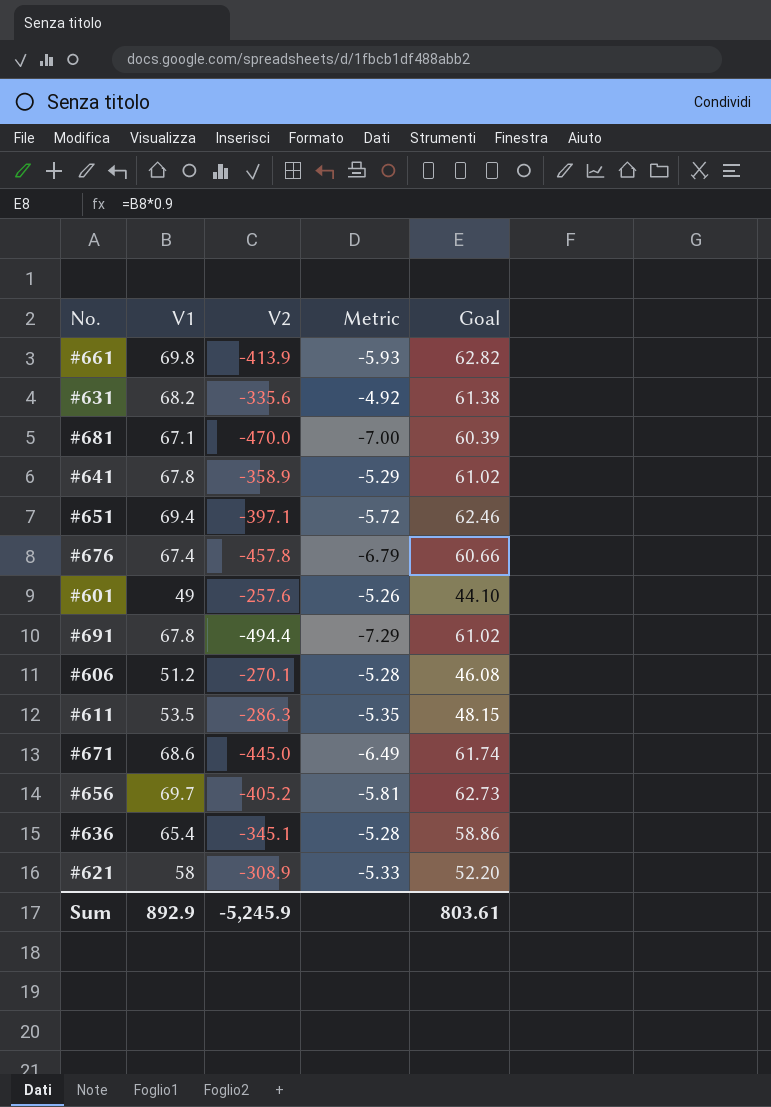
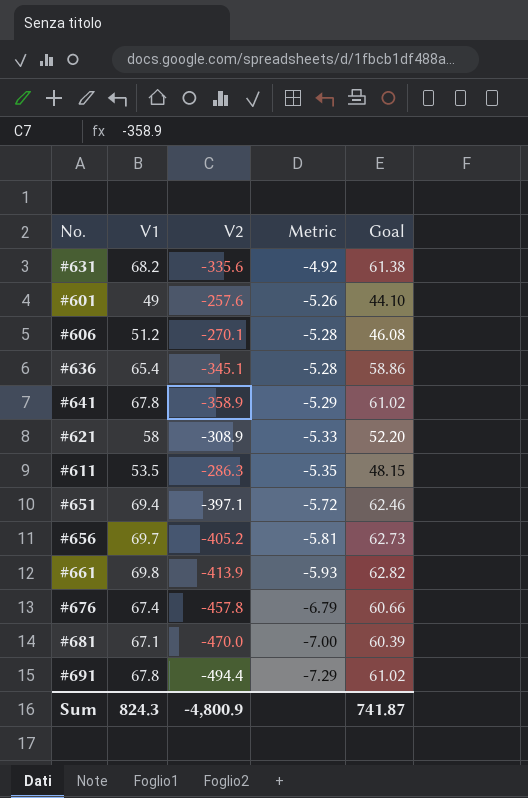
row order: none -> Metric descending
row #671: 68.6 | -445.0 | -6.49 | 61.74 -> none
Sum | V1: 892.9 -> 824.3
Sum | V2: -5,245.9 -> -4,800.9
Sum | Goal: 803.61 -> 741.87

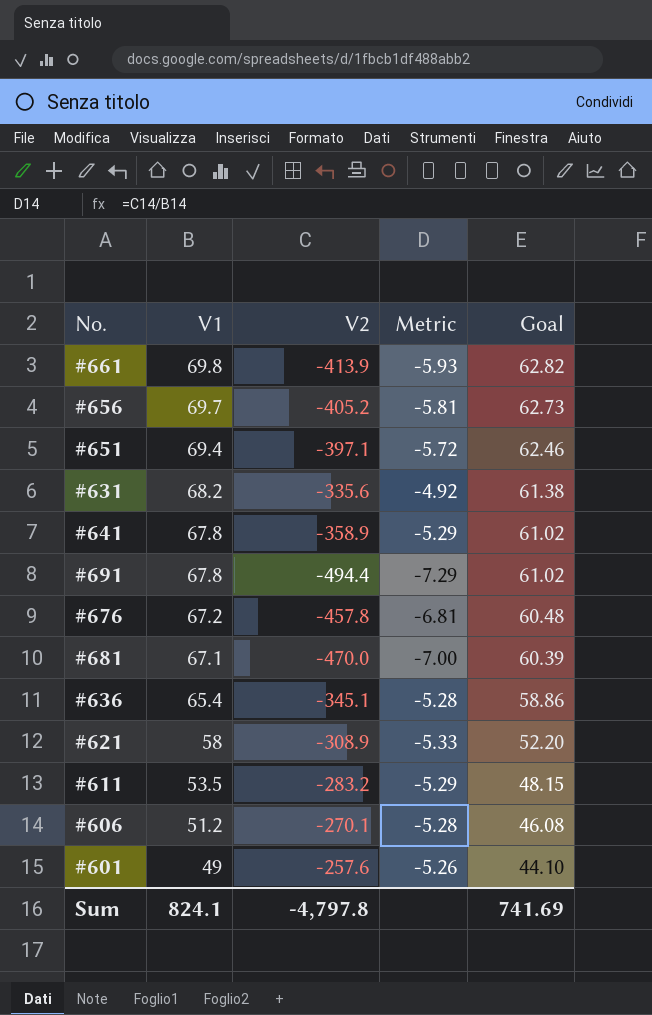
row order: Metric descending -> V1 descending
#676 | V1: 67.4 -> 67.2
#676 | Metric: -6.79 -> -6.81
#676 | Goal: 60.66 -> 60.48
#611 | V2: -286.3 -> -283.2
#611 | Metric: -5.35 -> -5.29
Sum | V1: 824.3 -> 824.1
Sum | V2: -4,800.9 -> -4,797.8
Sum | Goal: 741.87 -> 741.69

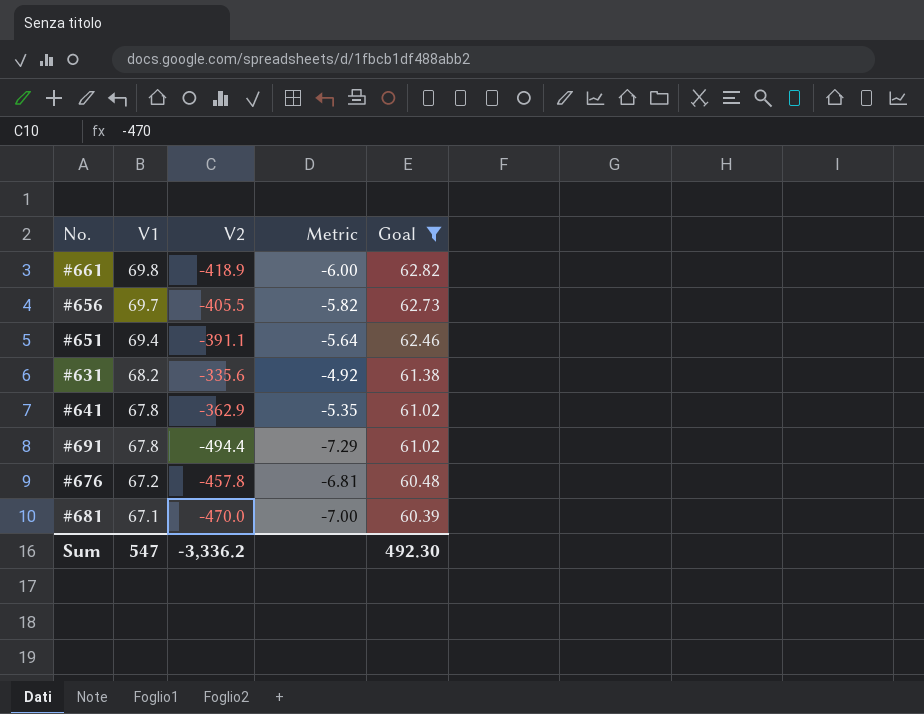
filter: none -> Goal >= 60.39
#661 | V2: -413.9 -> -418.9
#661 | Metric: -5.93 -> -6.00
#656 | V2: -405.2 -> -405.5
#656 | Metric: -5.81 -> -5.82
#651 | V2: -397.1 -> -391.1
#651 | Metric: -5.72 -> -5.64
#641 | V2: -358.9 -> -362.9
#641 | Metric: -5.29 -> -5.35
Sum | V1: 824.1 -> 547
Sum | V2: -4,797.8 -> -3,336.2
Sum | Goal: 741.69 -> 492.30

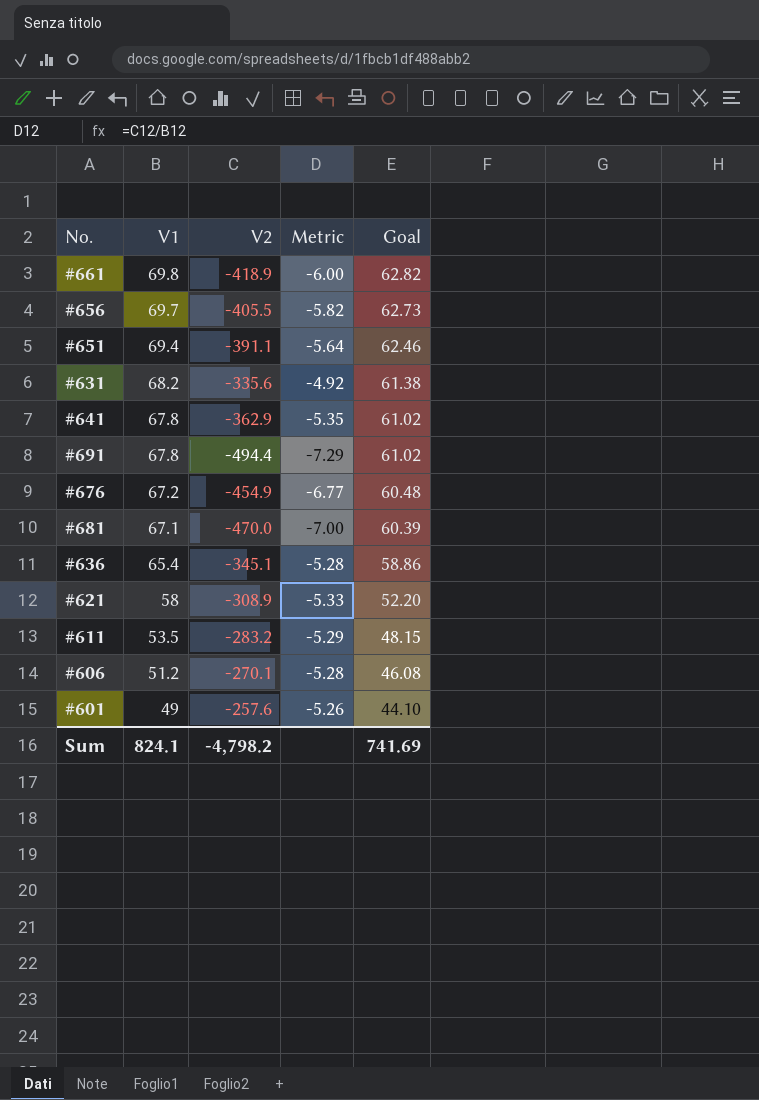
filter: Goal >= 60.39 -> none
#676 | V2: -457.8 -> -454.9
#676 | Metric: -6.81 -> -6.77
Sum | V1: 547 -> 824.1
Sum | V2: -3,336.2 -> -4,798.2
Sum | Goal: 492.30 -> 741.69

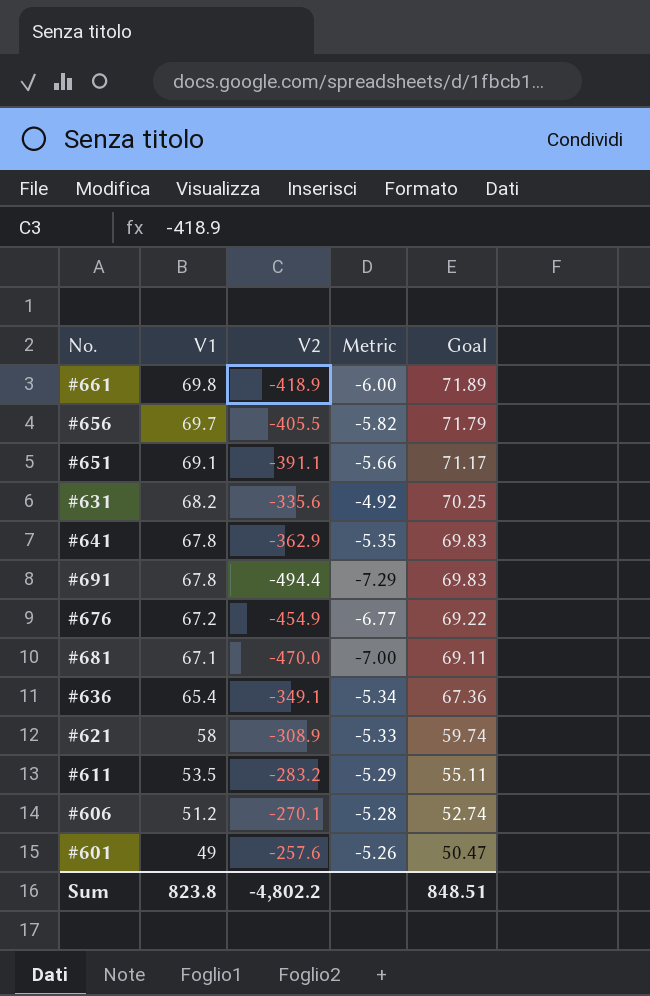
column Goal | formula: [V1] * 0.9 -> [V1] * 1.03
#651 | V1: 69.4 -> 69.1
#651 | Metric: -5.64 -> -5.66
#636 | V2: -345.1 -> -349.1
#636 | Metric: -5.28 -> -5.34
Sum | V1: 824.1 -> 823.8
Sum | V2: -4,798.2 -> -4,802.2
Sum | Goal: 741.69 -> 848.51

